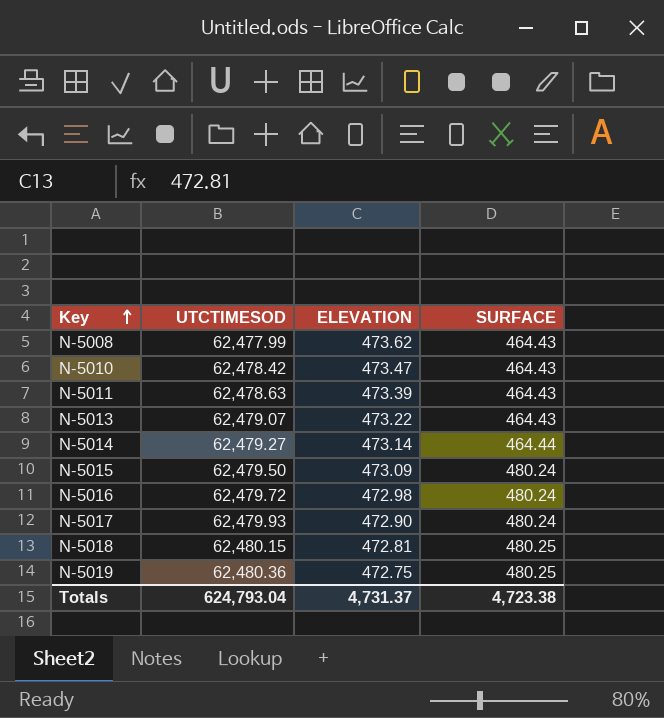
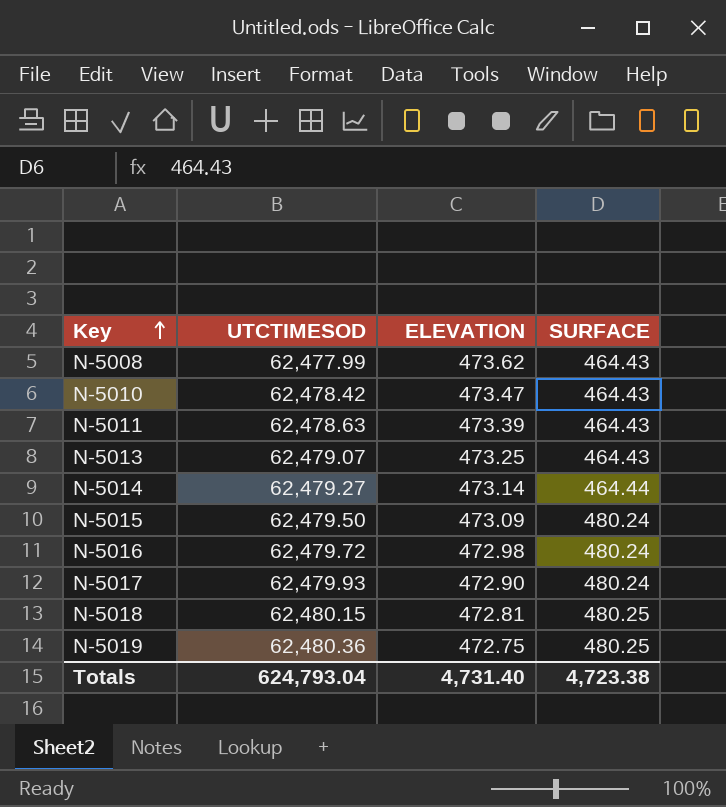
N-5013 | ELEVATION: 473.22 -> 473.25
Totals | ELEVATION: 4,731.37 -> 4,731.40

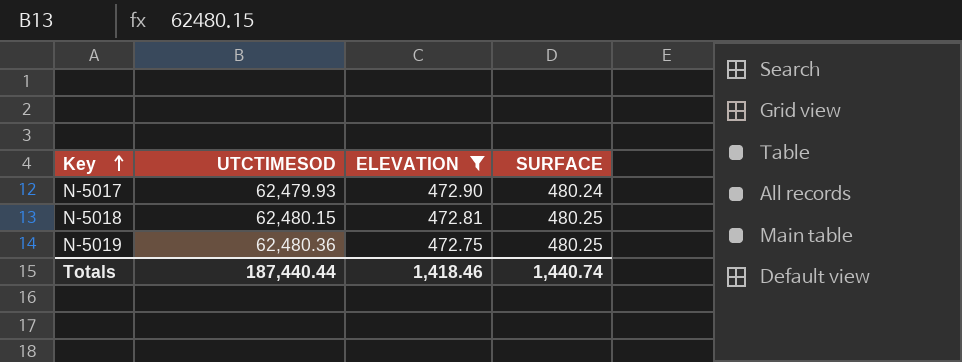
filter: none -> ELEVATION <= 472.90
Totals | UTCTIMESOD: 624,793.04 -> 187,440.44
Totals | ELEVATION: 4,731.40 -> 1,418.46
Totals | SURFACE: 4,723.38 -> 1,440.74

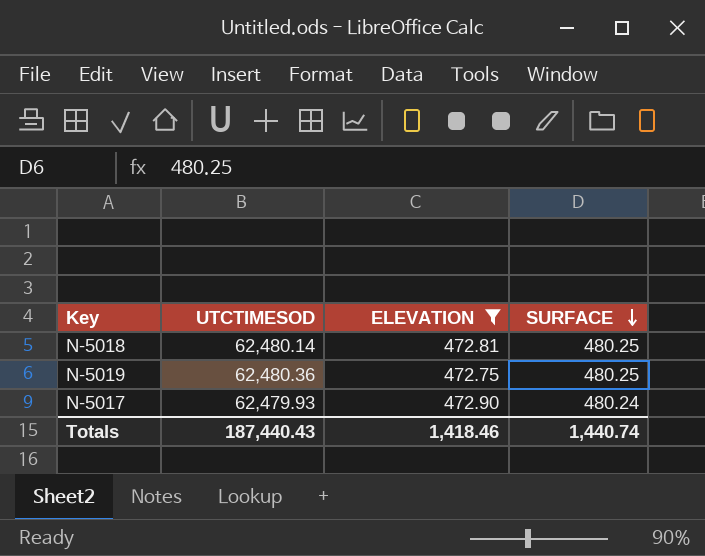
row order: Key ascending -> SURFACE descending
N-5018 | UTCTIMESOD: 62,480.15 -> 62,480.14
Totals | UTCTIMESOD: 187,440.44 -> 187,440.43

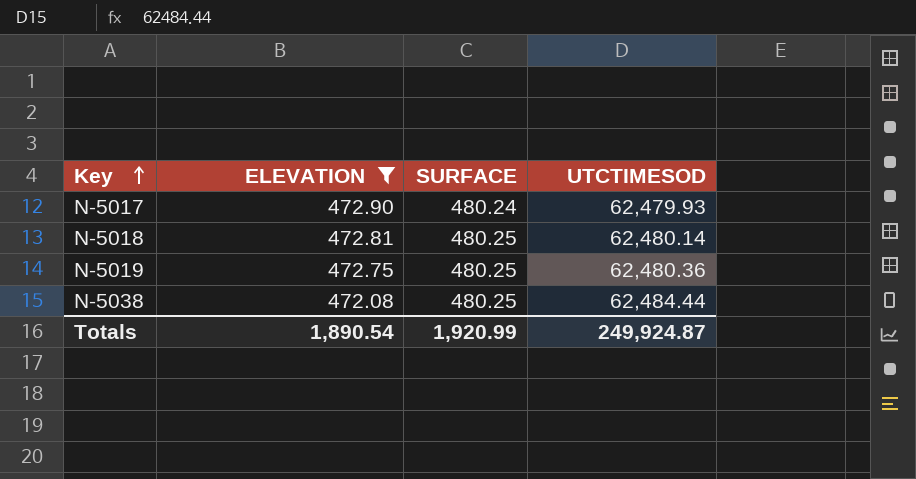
row order: SURFACE descending -> Key ascending
column UTCTIMESOD | position: 2 -> 4
row N-5038: none -> 472.08 | 480.25 | 62,484.44
Totals | ELEVATION: 1,418.46 -> 1,890.54
Totals | SURFACE: 1,440.74 -> 1,920.99
Totals | UTCTIMESOD: 187,440.43 -> 249,924.87

